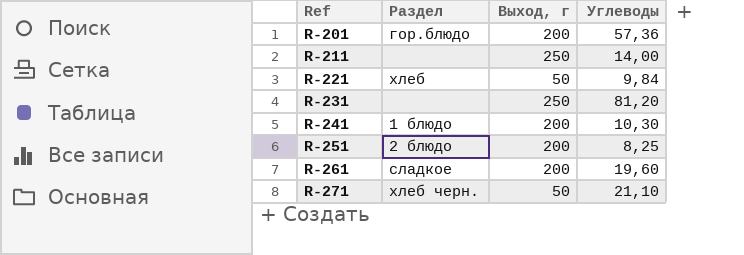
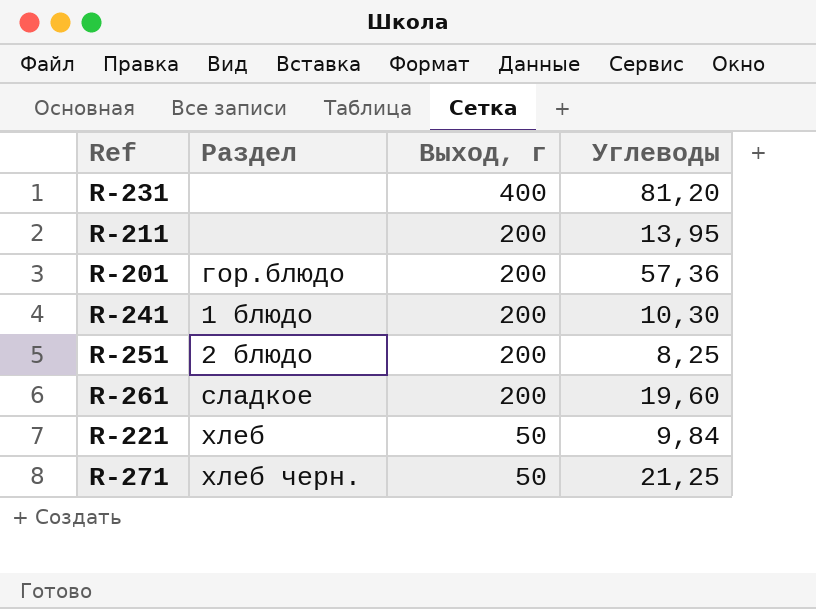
row order: Ref ascending -> Выход, г descending
R-231 | Выход, г: 250 -> 400
R-211 | Выход, г: 250 -> 200
R-211 | Углеводы: 14,00 -> 13,95
R-271 | Углеводы: 21,10 -> 21,25

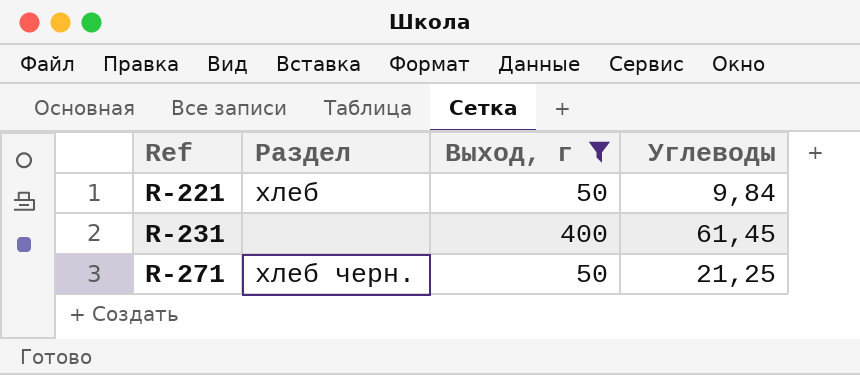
filter: none -> Выход, г != 200
row order: Выход, г descending -> Ref ascending
R-231 | Углеводы: 81,20 -> 61,45

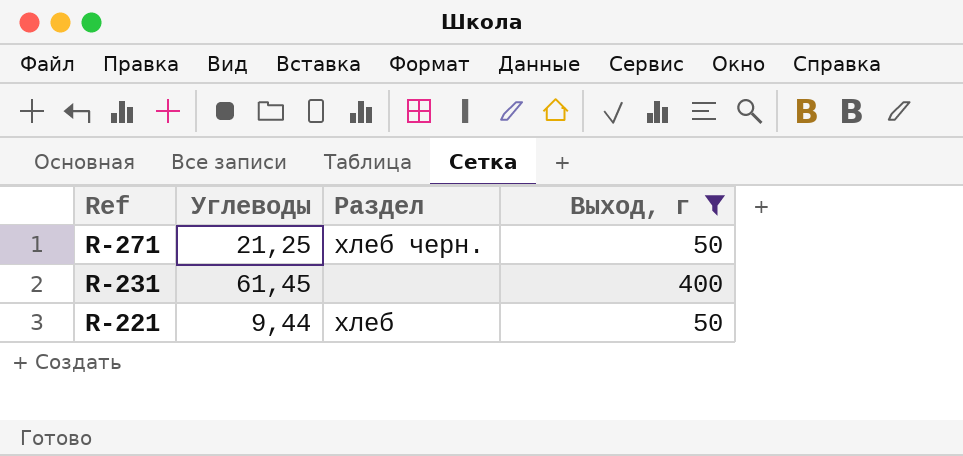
row order: Ref ascending -> Ref descending
column Углеводы | position: 4 -> 2
R-221 | Углеводы: 9,84 -> 9,44

